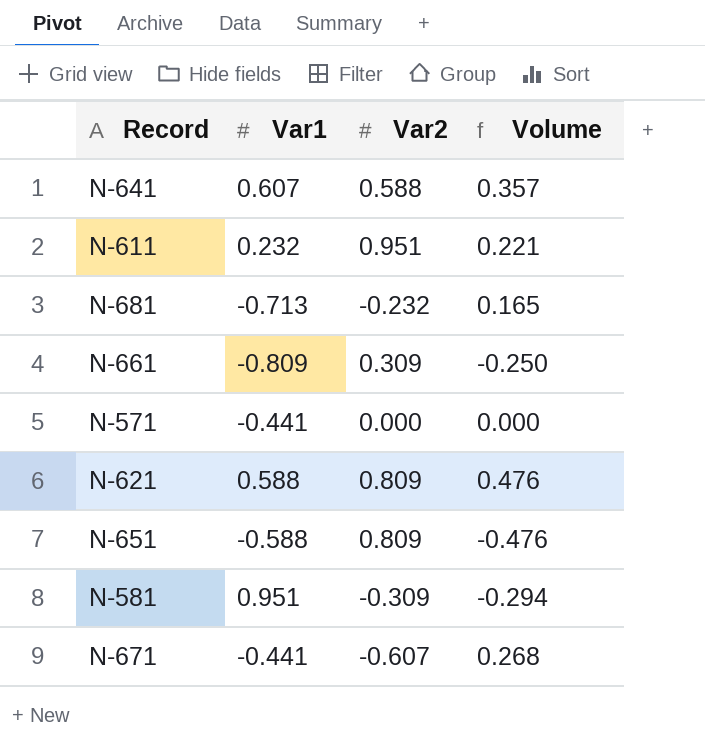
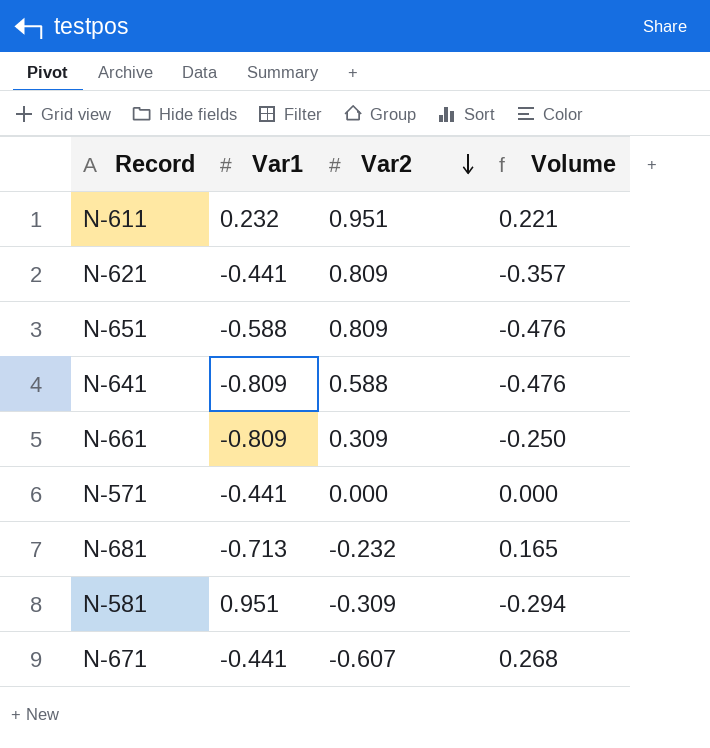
row order: none -> Var2 descending
N-621 | Var1: 0.588 -> -0.441
N-621 | Volume: 0.476 -> -0.357
N-641 | Var1: 0.607 -> -0.809
N-641 | Volume: 0.357 -> -0.476

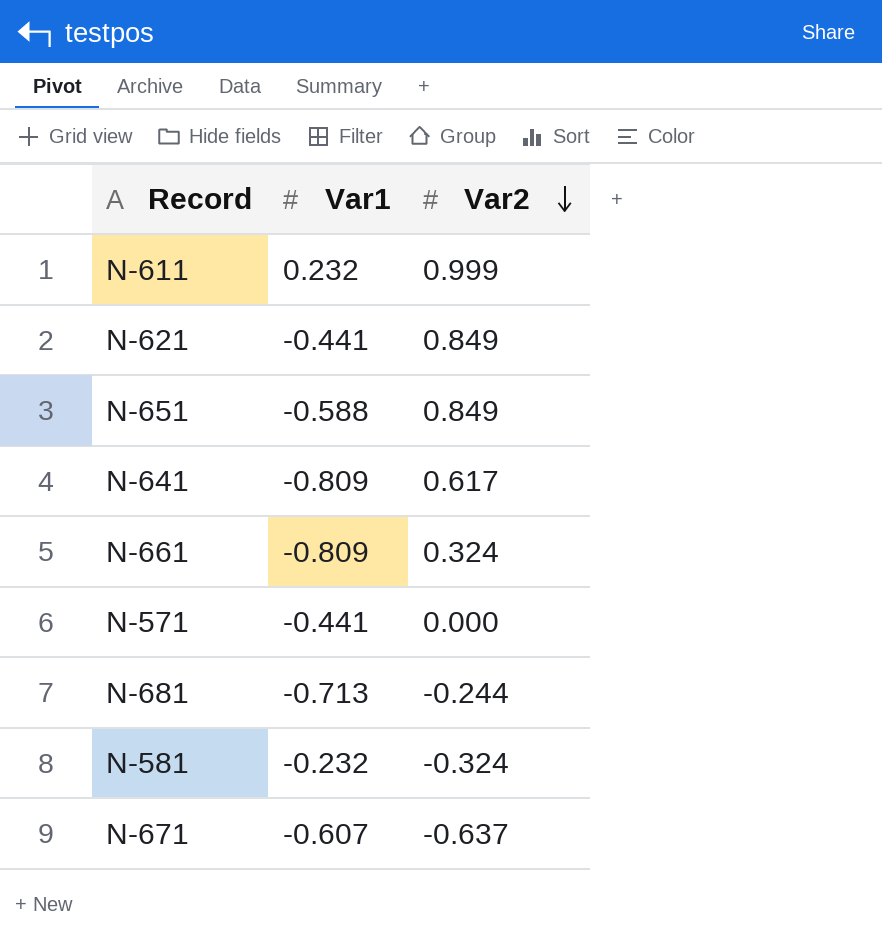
column Volume | formula: [Var1] * [Var2] -> none
N-611 | Var2: 0.951 -> 0.999
N-621 | Var2: 0.809 -> 0.849
N-651 | Var2: 0.809 -> 0.849
N-641 | Var2: 0.588 -> 0.617
N-661 | Var2: 0.309 -> 0.324
N-681 | Var2: -0.232 -> -0.244
N-581 | Var1: 0.951 -> -0.232
N-581 | Var2: -0.309 -> -0.324
N-671 | Var1: -0.441 -> -0.607
N-671 | Var2: -0.607 -> -0.637

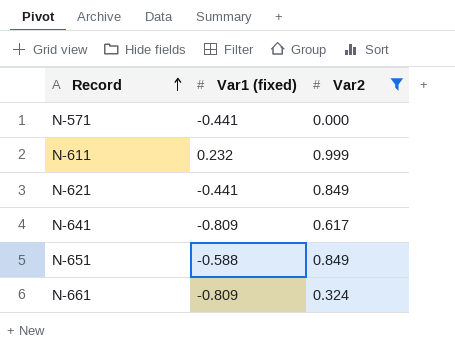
filter: none -> Var2 >= 0.000
row order: Var2 descending -> Record ascending
column name: Var1 -> Var1 (fixed)

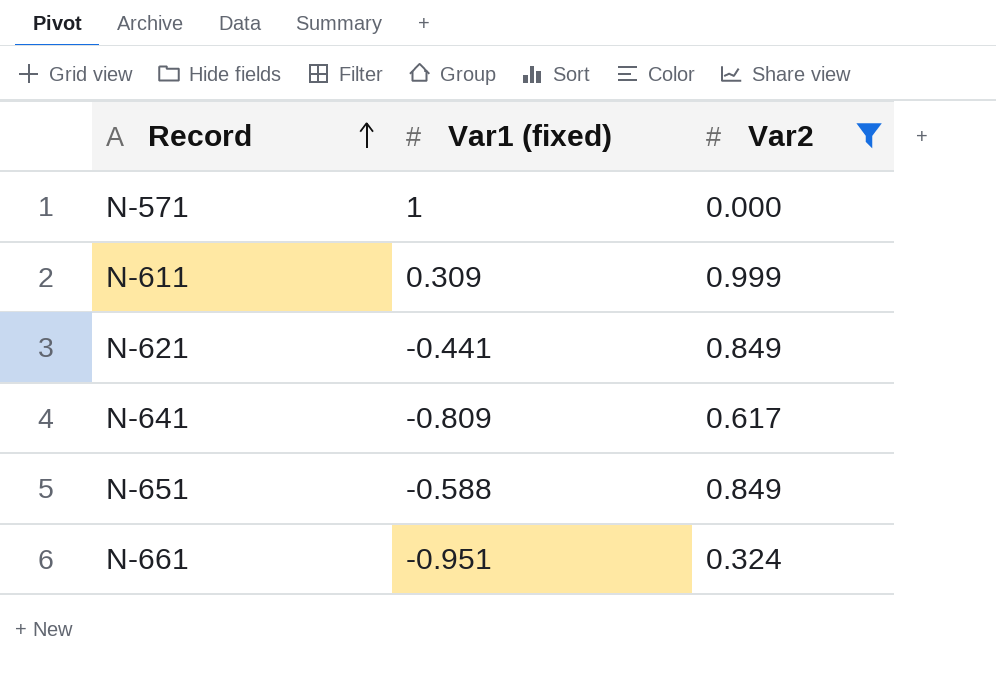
N-571 | Var1 (fixed): -0.441 -> 1
N-611 | Var1 (fixed): 0.232 -> 0.309
N-661 | Var1 (fixed): -0.809 -> -0.951

